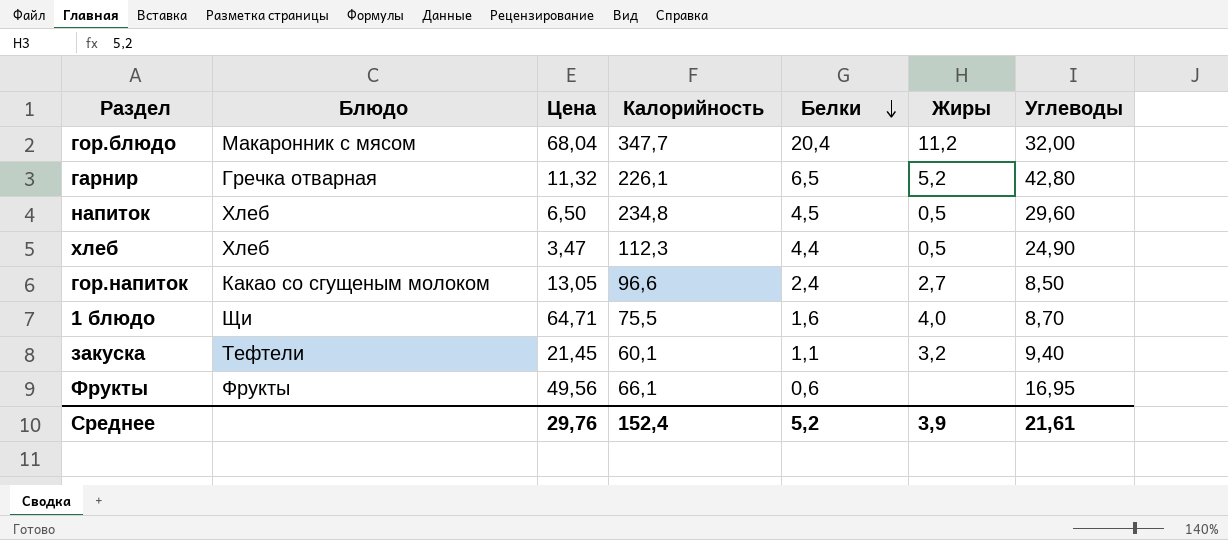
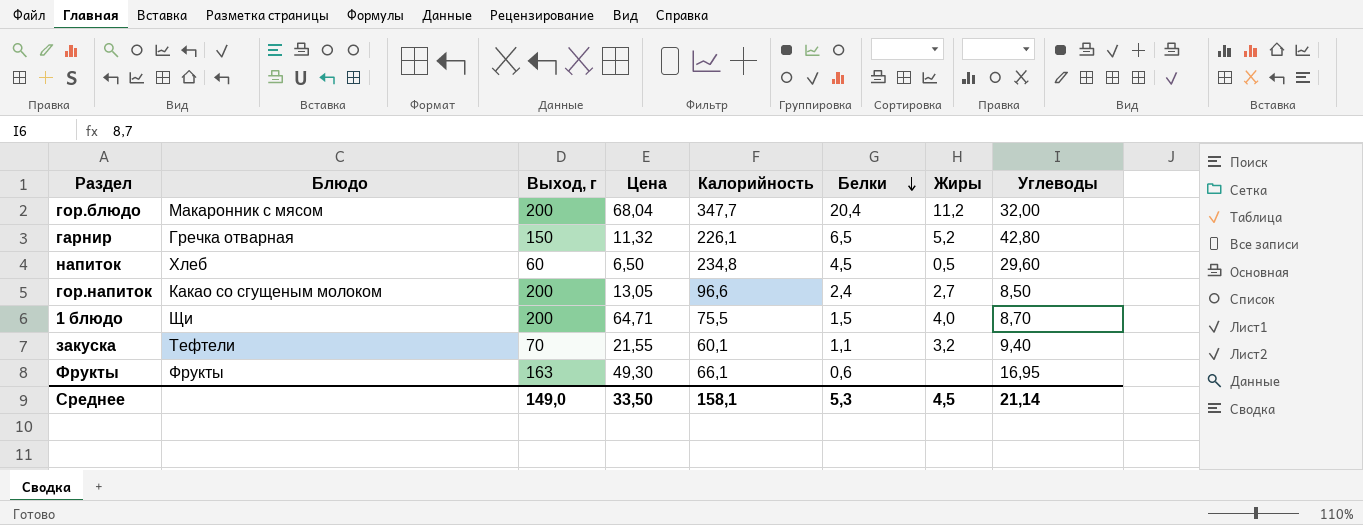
column Выход, г | position: none -> 3
row хлеб: Хлеб | 3,47 | 112,3 | 4,4 | 0,5 | 24,90 -> none
1 блюдо | Белки: 1,6 -> 1,5
закуска | Цена: 21,45 -> 21,55
Фрукты | Цена: 49,56 -> 49,30
Среднее | Цена: 29,76 -> 33,50
Среднее | Калорийность: 152,4 -> 158,1
Среднее | Белки: 5,2 -> 5,3
Среднее | Жиры: 3,9 -> 4,5
Среднее | Углеводы: 21,61 -> 21,14

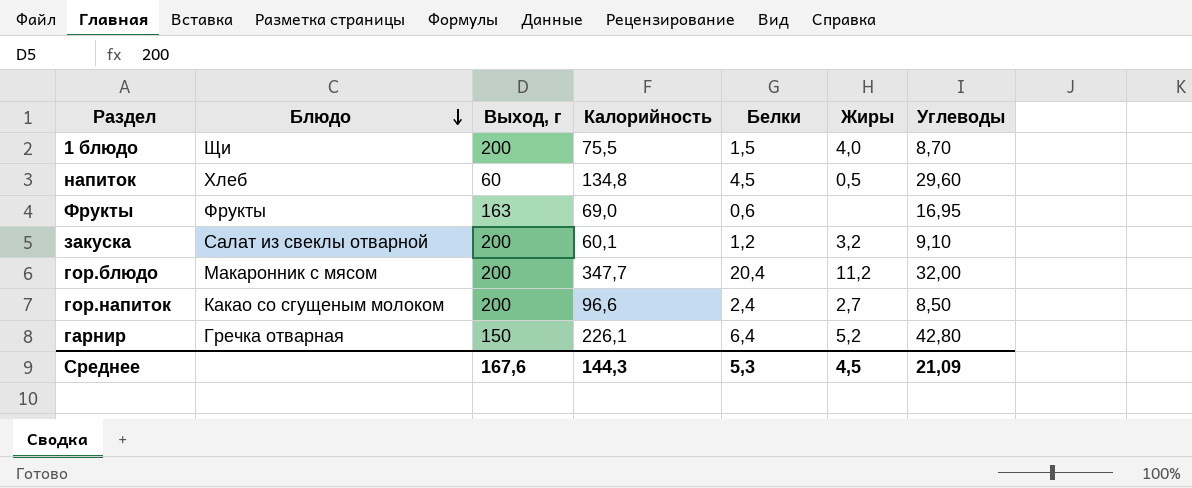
row order: Белки descending -> Блюдо descending
column Цена | position: 4 -> none
напиток | Калорийность: 234,8 -> 134,8
Фрукты | Калорийность: 66,1 -> 69,0
закуска | Блюдо: Тефтели -> Салат из свеклы отварной
закуска | Выход, г: 70 -> 200
закуска | Белки: 1,1 -> 1,2
закуска | Углеводы: 9,40 -> 9,10
гарнир | Белки: 6,5 -> 6,4
Среднее | Выход, г: 149,0 -> 167,6
Среднее | Калорийность: 158,1 -> 144,3
Среднее | Углеводы: 21,14 -> 21,09

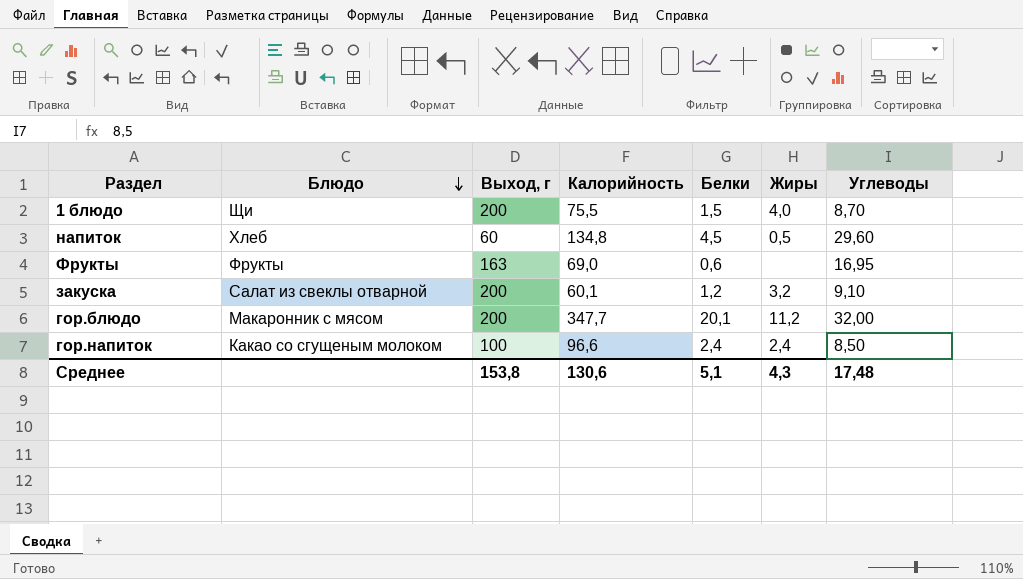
row гарнир: Гречка отварная | 150 | 226,1 | 6,4 | 5,2 | 42,80 -> none
гор.блюдо | Белки: 20,4 -> 20,1
гор.напиток | Выход, г: 200 -> 100
гор.напиток | Жиры: 2,7 -> 2,4
Среднее | Выход, г: 167,6 -> 153,8
Среднее | Калорийность: 144,3 -> 130,6
Среднее | Белки: 5,3 -> 5,1
Среднее | Жиры: 4,5 -> 4,3
Среднее | Углеводы: 21,09 -> 17,48

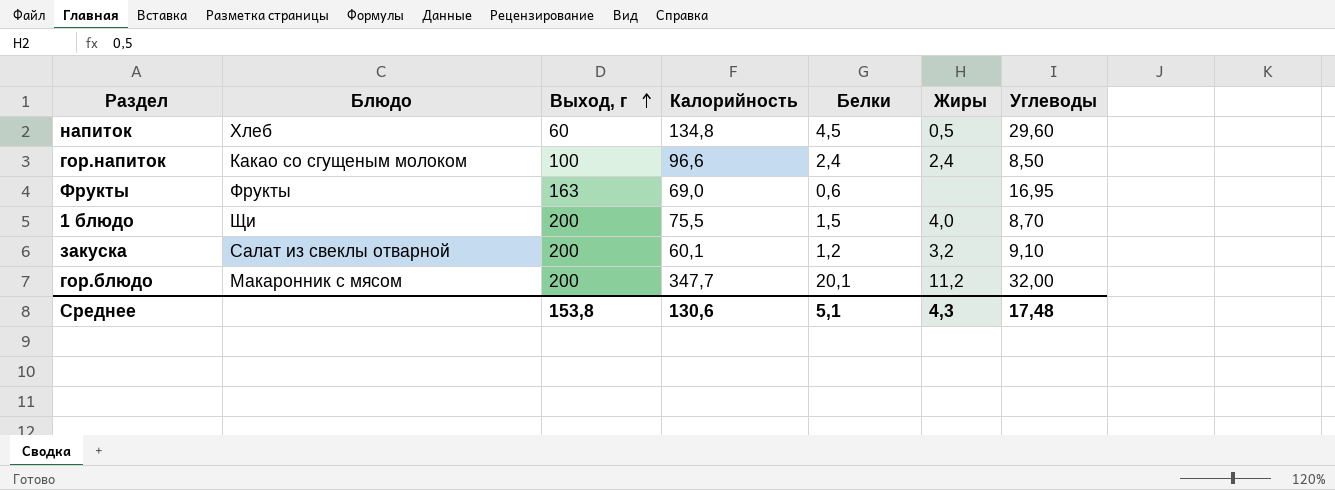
row order: Блюдо descending -> Выход, г ascending

